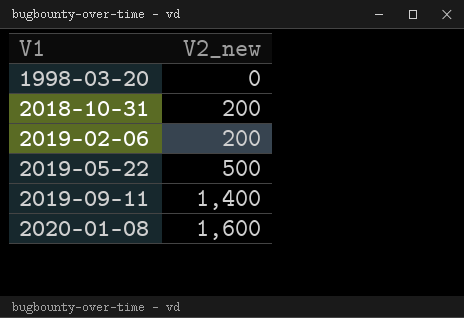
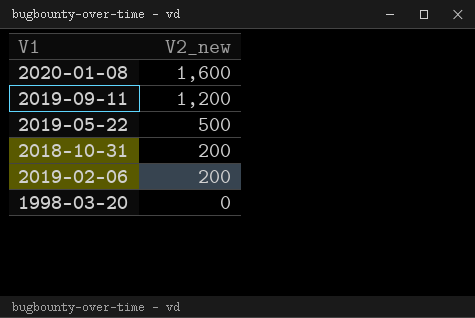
row order: V1 ascending -> V2_new descending
2019-09-11 | V2_new: 1,400 -> 1,200

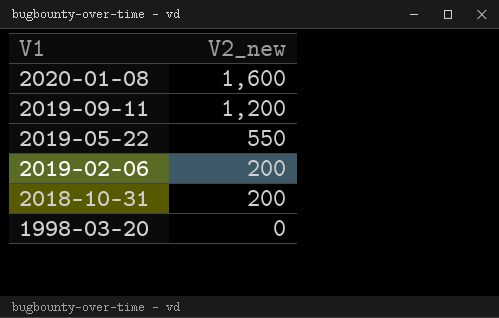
row order: V2_new descending -> V1 descending
2019-05-22 | V2_new: 500 -> 550

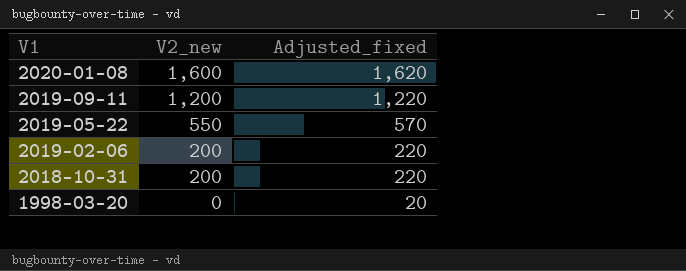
column Adjusted_fixed | formula: none -> [V2_new] + 20

